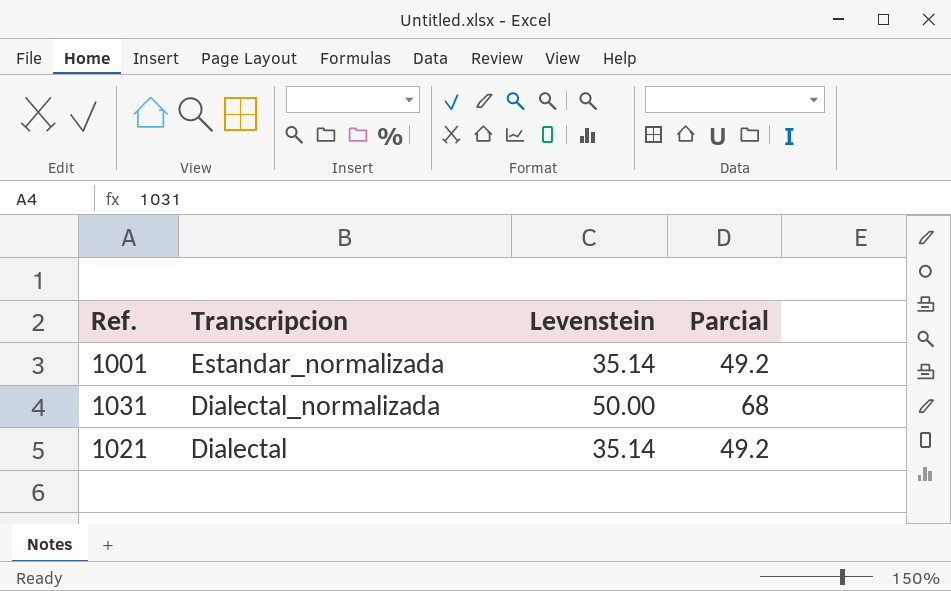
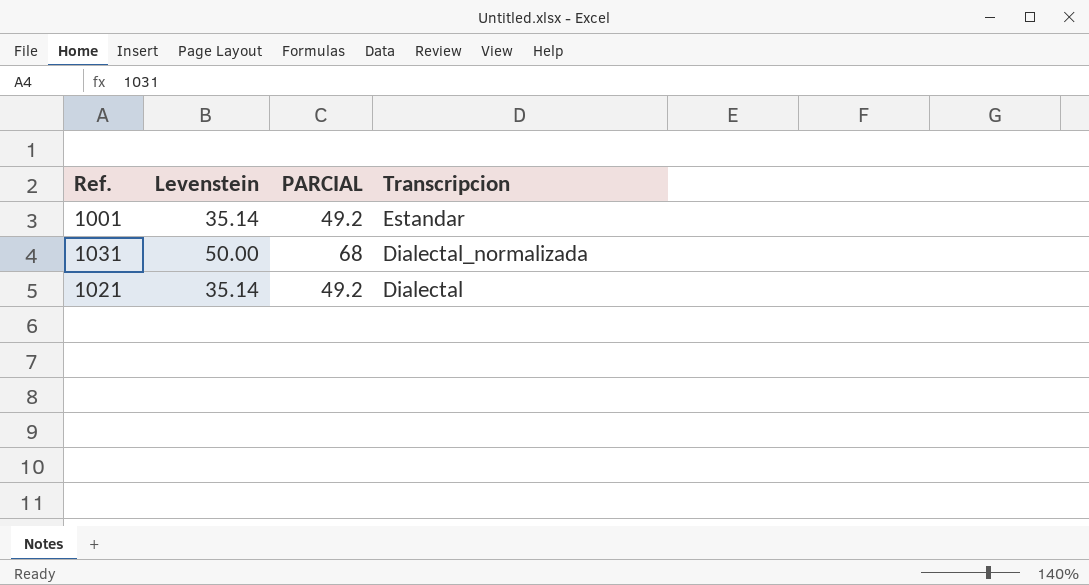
column name: Parcial -> PARCIAL
column Transcripcion | position: 2 -> 4
1001 | Transcripcion: Estandar_normalizada -> Estandar

